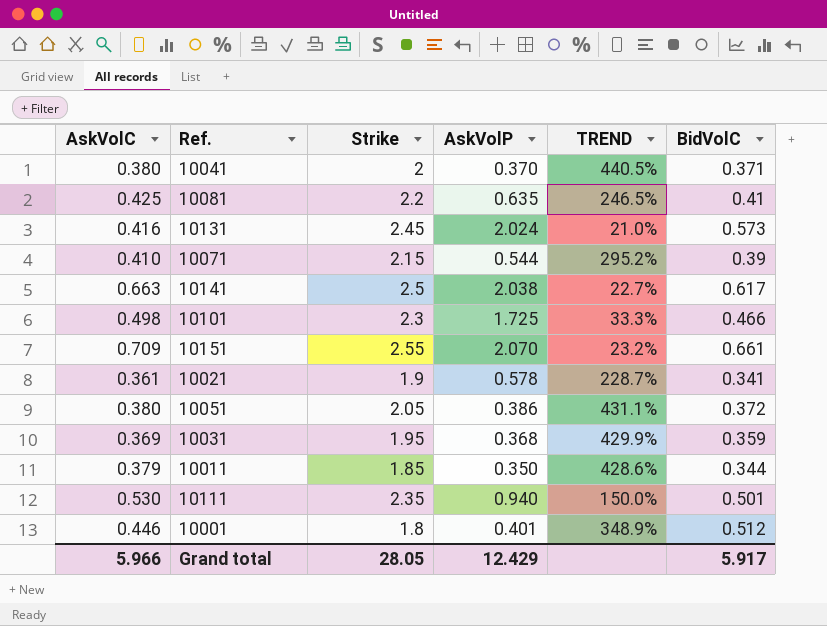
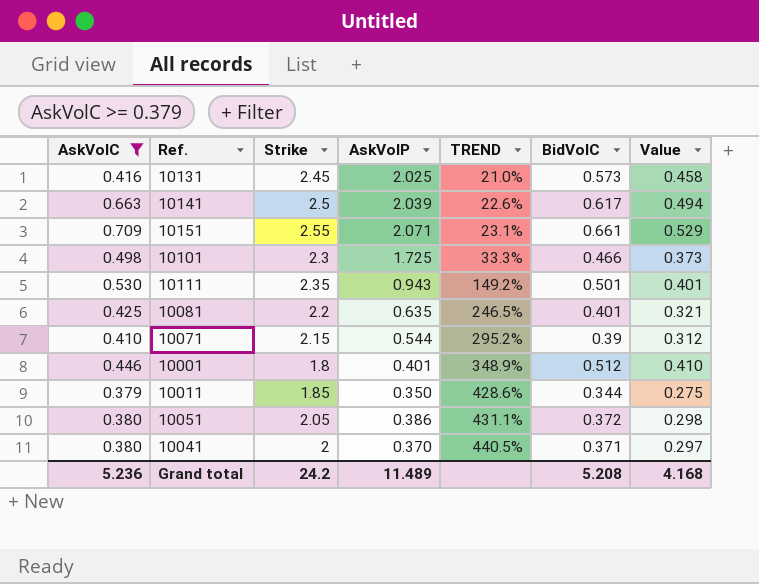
filter: none -> AskVolC >= 0.379
row order: none -> TREND ascending
column Value | formula: none -> [BidVolC] * 0.8
10131 | AskVolP: 2.024 -> 2.025
10141 | AskVolP: 2.038 -> 2.039
10141 | TREND: 22.7% -> 22.6%
10151 | AskVolP: 2.070 -> 2.071
10151 | TREND: 23.2% -> 23.1%
10111 | AskVolP: 0.940 -> 0.943
10111 | TREND: 150.0% -> 149.2%
10081 | BidVolC: 0.41 -> 0.401
Grand total | AskVolC: 5.966 -> 5.236
Grand total | Strike: 28.05 -> 24.2
Grand total | AskVolP: 12.429 -> 11.489
Grand total | BidVolC: 5.917 -> 5.208

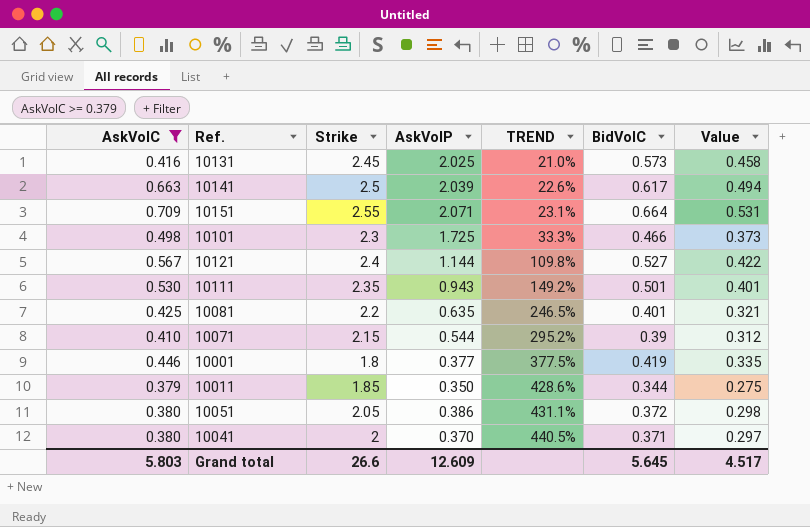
10151 | BidVolC: 0.661 -> 0.664
10151 | Value: 0.529 -> 0.531
row 10121: none -> 0.567 | 2.4 | 1.144 | 109.8% | 0.527 | 0.422
10001 | AskVolP: 0.401 -> 0.377
10001 | TREND: 348.9% -> 377.5%
10001 | BidVolC: 0.512 -> 0.419
10001 | Value: 0.410 -> 0.335
Grand total | AskVolC: 5.236 -> 5.803
Grand total | Strike: 24.2 -> 26.6
Grand total | AskVolP: 11.489 -> 12.609
Grand total | BidVolC: 5.208 -> 5.645
Grand total | Value: 4.168 -> 4.517

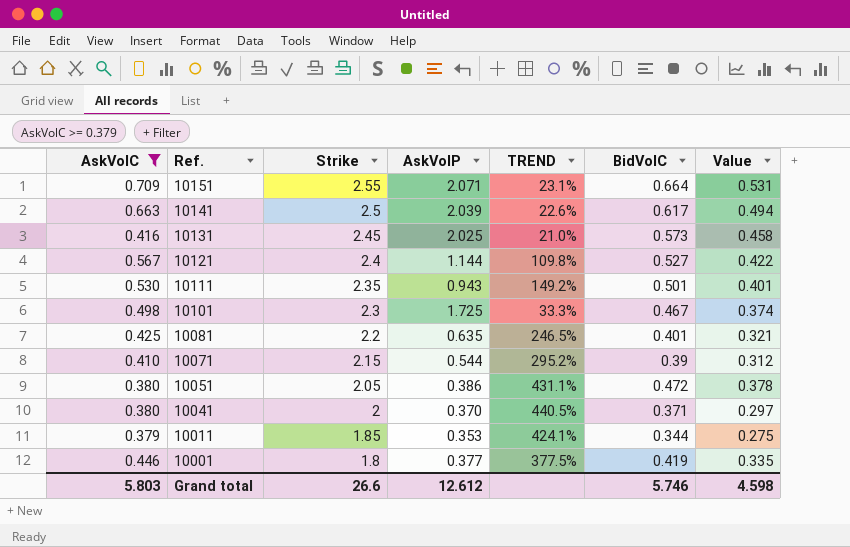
row order: TREND ascending -> Ref. descending
10101 | BidVolC: 0.466 -> 0.467
10101 | Value: 0.373 -> 0.374
10051 | BidVolC: 0.372 -> 0.472
10051 | Value: 0.298 -> 0.378
10011 | AskVolP: 0.350 -> 0.353
10011 | TREND: 428.6% -> 424.1%
Grand total | AskVolP: 12.609 -> 12.612
Grand total | BidVolC: 5.645 -> 5.746
Grand total | Value: 4.517 -> 4.598

